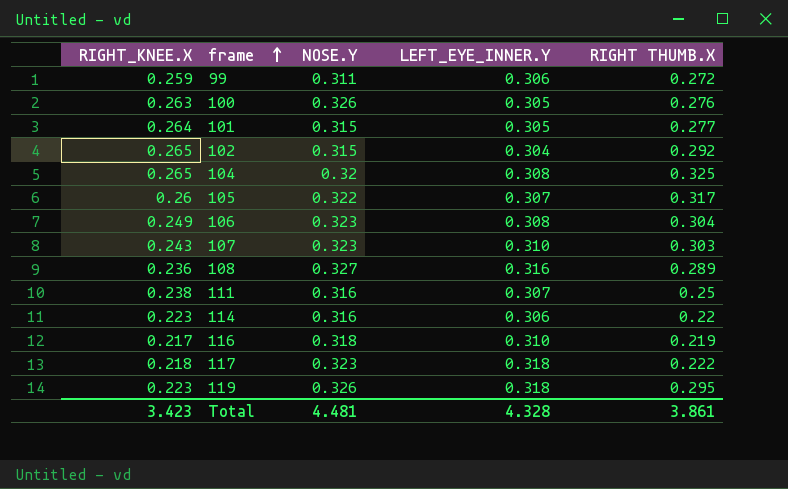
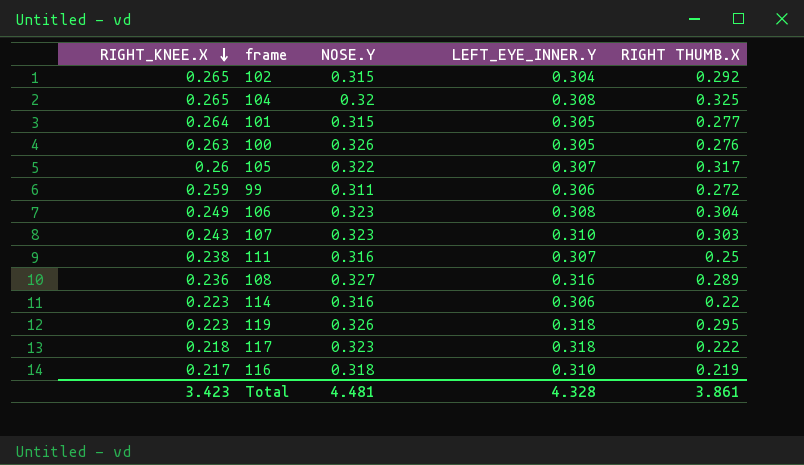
row order: frame ascending -> RIGHT_KNEE.X descending

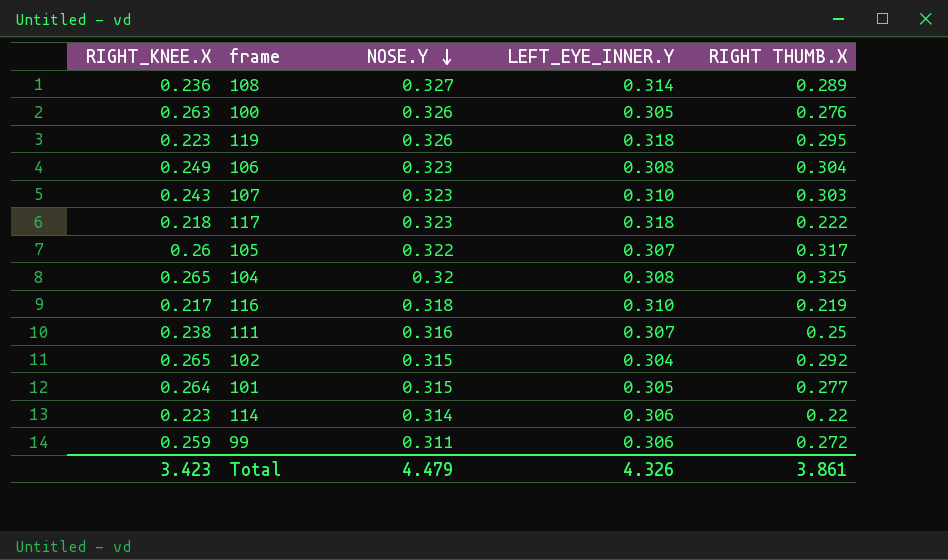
row order: RIGHT_KNEE.X descending -> NOSE.Y descending
108 | LEFT_EYE_INNER.Y: 0.316 -> 0.314
114 | NOSE.Y: 0.316 -> 0.314
Total | NOSE.Y: 4.481 -> 4.479
Total | LEFT_EYE_INNER.Y: 4.328 -> 4.326

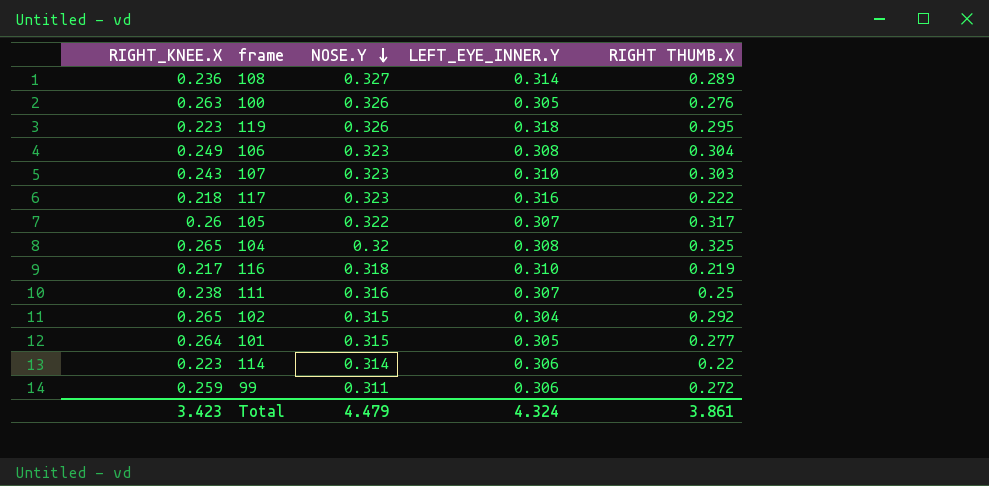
117 | LEFT_EYE_INNER.Y: 0.318 -> 0.316
Total | LEFT_EYE_INNER.Y: 4.326 -> 4.324

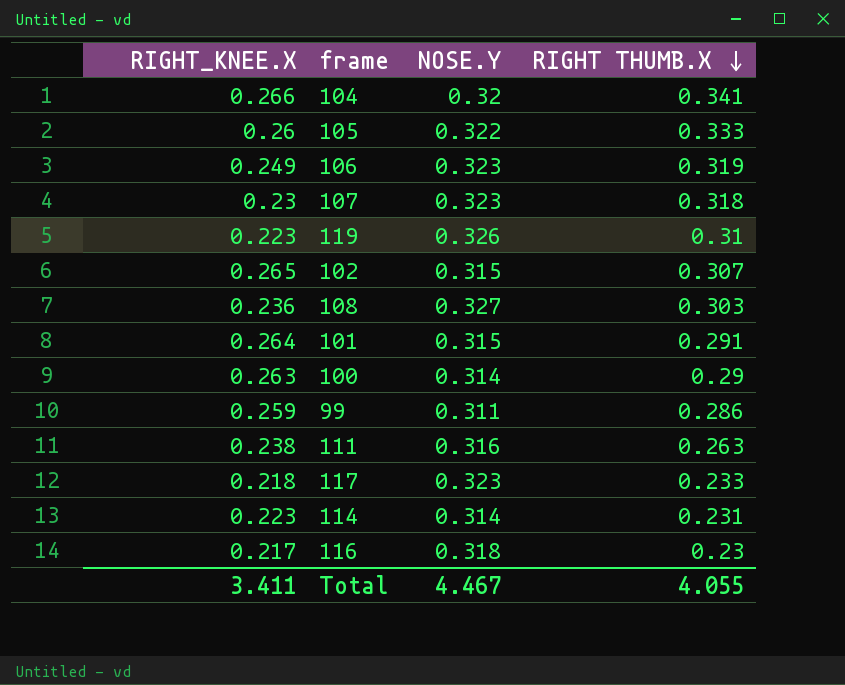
row order: NOSE.Y descending -> RIGHT THUMB.X descending
column LEFT_EYE_INNER.Y | position: 4 -> none
104 | RIGHT_KNEE.X: 0.265 -> 0.266
104 | RIGHT THUMB.X: 0.325 -> 0.341
105 | RIGHT THUMB.X: 0.317 -> 0.333
106 | RIGHT THUMB.X: 0.304 -> 0.319
107 | RIGHT_KNEE.X: 0.243 -> 0.23
107 | RIGHT THUMB.X: 0.303 -> 0.318
119 | RIGHT THUMB.X: 0.295 -> 0.31
102 | RIGHT THUMB.X: 0.292 -> 0.307
108 | RIGHT THUMB.X: 0.289 -> 0.303
101 | RIGHT THUMB.X: 0.277 -> 0.291
100 | NOSE.Y: 0.326 -> 0.314
100 | RIGHT THUMB.X: 0.276 -> 0.29
99 | RIGHT THUMB.X: 0.272 -> 0.286
111 | RIGHT THUMB.X: 0.25 -> 0.263
117 | RIGHT THUMB.X: 0.222 -> 0.233
114 | RIGHT THUMB.X: 0.22 -> 0.231
116 | RIGHT THUMB.X: 0.219 -> 0.23
Total | RIGHT_KNEE.X: 3.423 -> 3.411
Total | NOSE.Y: 4.479 -> 4.467
Total | RIGHT THUMB.X: 3.861 -> 4.055

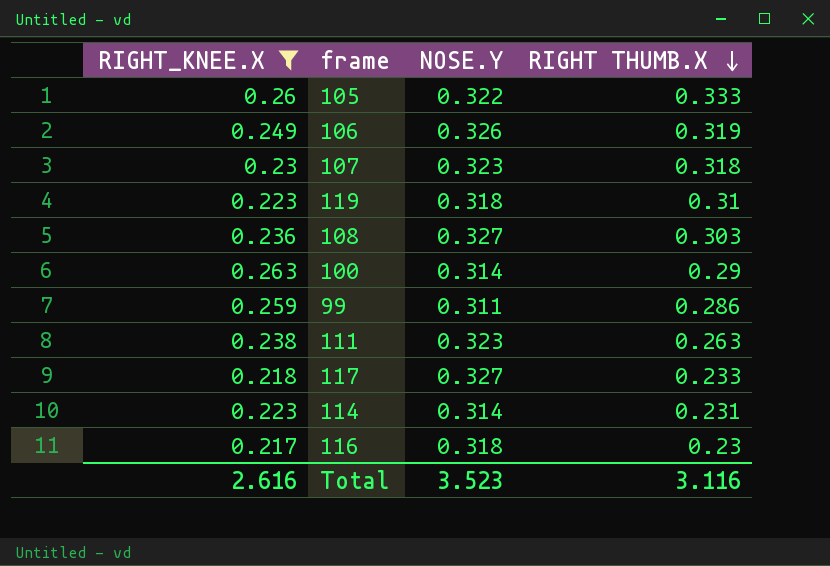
filter: none -> RIGHT_KNEE.X <= 0.263
106 | NOSE.Y: 0.323 -> 0.326
119 | NOSE.Y: 0.326 -> 0.318
111 | NOSE.Y: 0.316 -> 0.323
117 | NOSE.Y: 0.323 -> 0.327
Total | RIGHT_KNEE.X: 3.411 -> 2.616
Total | NOSE.Y: 4.467 -> 3.523
Total | RIGHT THUMB.X: 4.055 -> 3.116

